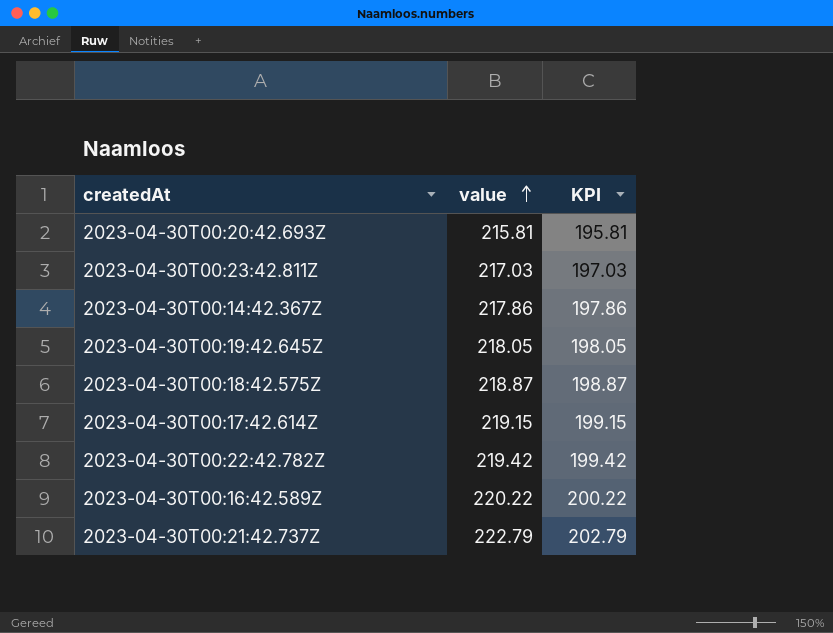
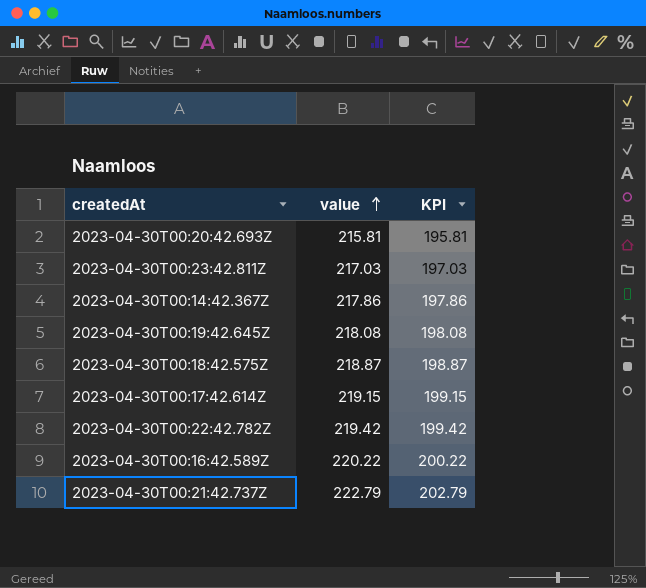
2023-04-30T00:19:42.645Z | value: 218.05 -> 218.08
2023-04-30T00:19:42.645Z | KPI: 198.05 -> 198.08

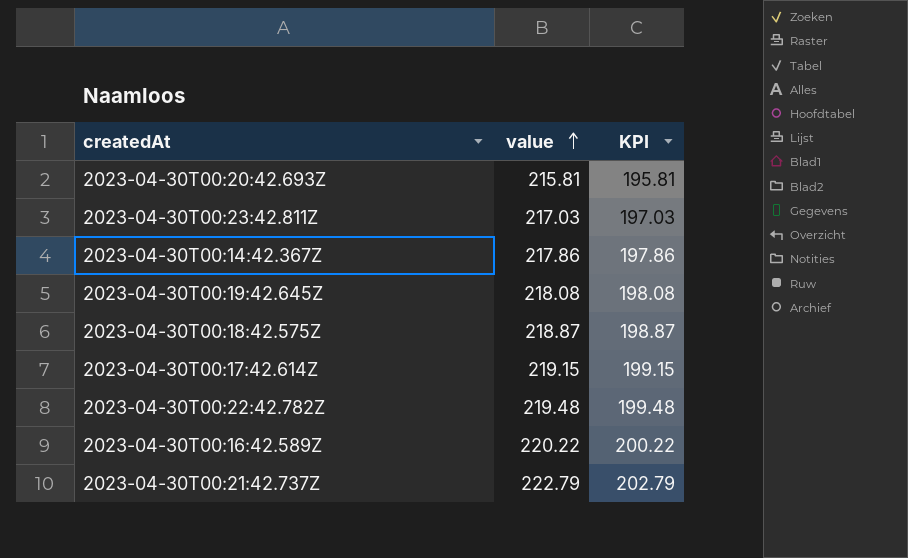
2023-04-30T00:22:42.782Z | value: 219.42 -> 219.48
2023-04-30T00:22:42.782Z | KPI: 199.42 -> 199.48

